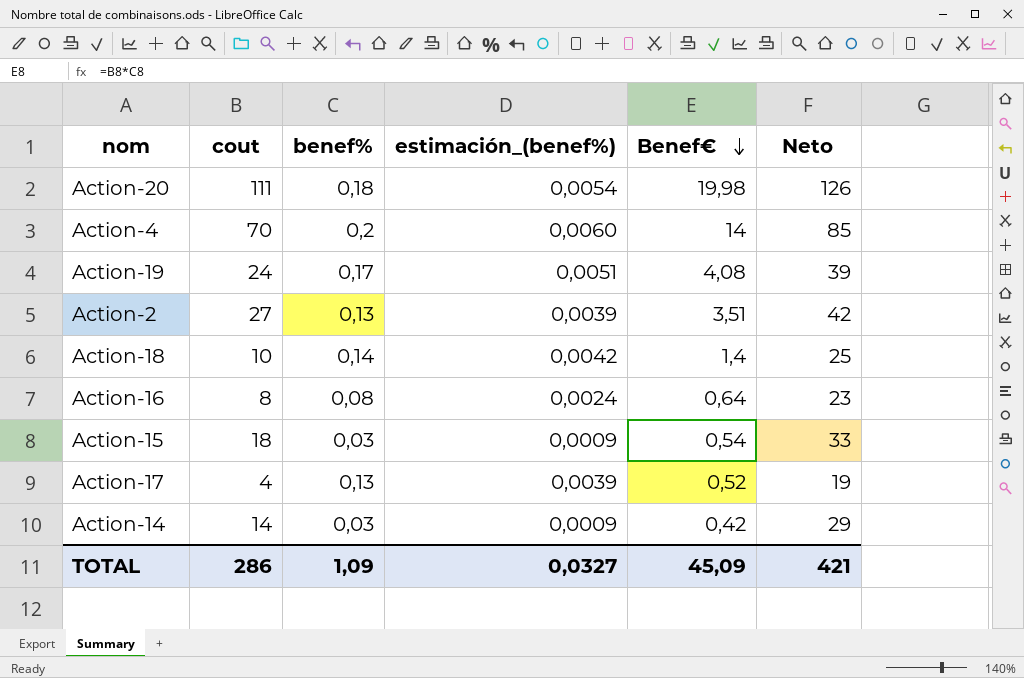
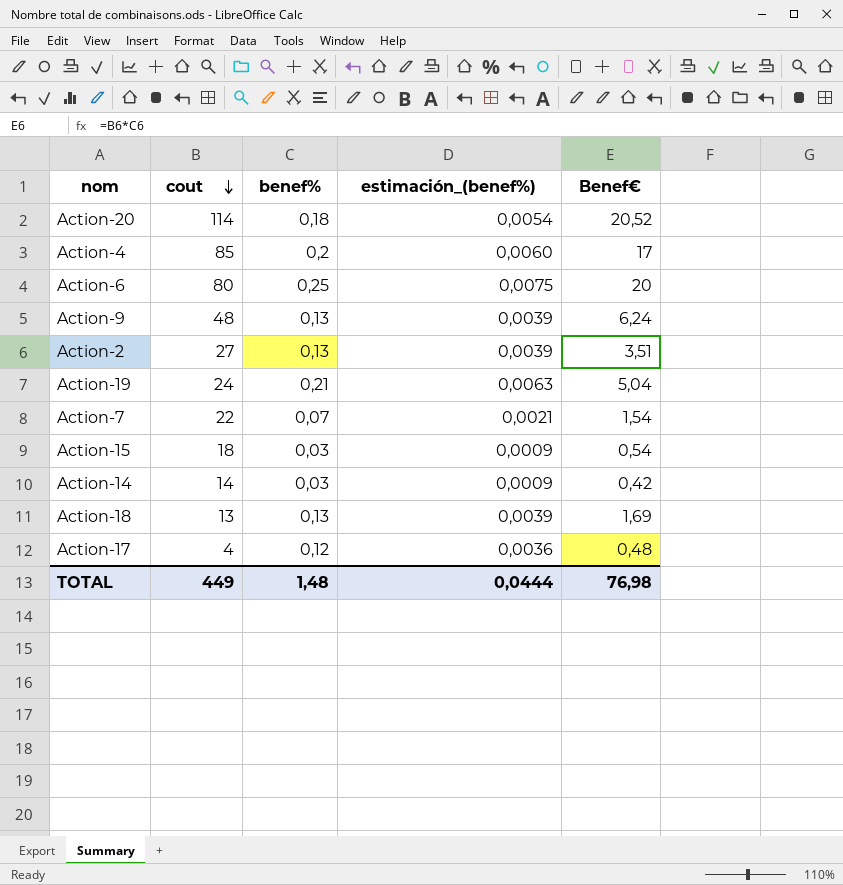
row order: Benef€ descending -> cout descending
column Neto | formula: [cout] + 15 -> none
row Action-16: 8 | 0,08 | 0,0024 | 0,64 | 23 -> none
Action-20 | cout: 111 -> 114
Action-20 | Benef€: 19,98 -> 20,52
Action-4 | cout: 70 -> 85
Action-4 | Benef€: 14 -> 17
row Action-6: none -> 80 | 0,25 | 0,0075 | 20
row Action-9: none -> 48 | 0,13 | 0,0039 | 6,24
Action-19 | benef%: 0,17 -> 0,21
Action-19 | estimación_(benef%): 0,0051 -> 0,0063
Action-19 | Benef€: 4,08 -> 5,04
row Action-7: none -> 22 | 0,07 | 0,0021 | 1,54
Action-18 | cout: 10 -> 13
Action-18 | benef%: 0,14 -> 0,13
Action-18 | estimación_(benef%): 0,0042 -> 0,0039
Action-18 | Benef€: 1,4 -> 1,69
Action-17 | benef%: 0,13 -> 0,12
Action-17 | estimación_(benef%): 0,0039 -> 0,0036
Action-17 | Benef€: 0,52 -> 0,48
TOTAL | cout: 286 -> 449
TOTAL | benef%: 1,09 -> 1,48
TOTAL | estimación_(benef%): 0,0327 -> 0,0444
TOTAL | Benef€: 45,09 -> 76,98

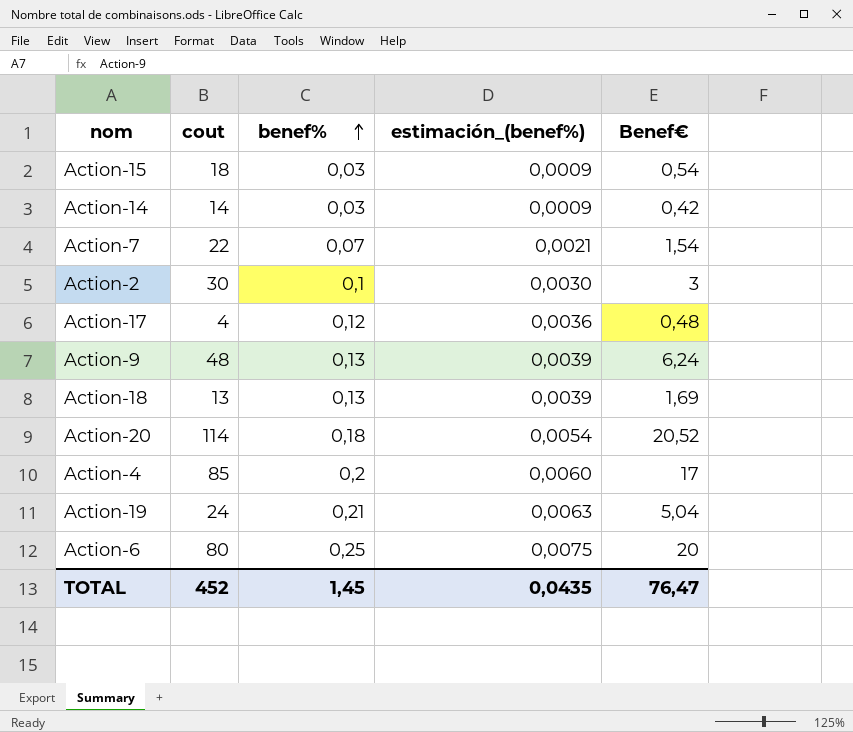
row order: cout descending -> benef% ascending
Action-2 | cout: 27 -> 30
Action-2 | benef%: 0,13 -> 0,1
Action-2 | estimación_(benef%): 0,0039 -> 0,0030
Action-2 | Benef€: 3,51 -> 3
TOTAL | cout: 449 -> 452
TOTAL | benef%: 1,48 -> 1,45
TOTAL | estimación_(benef%): 0,0444 -> 0,0435
TOTAL | Benef€: 76,98 -> 76,47

